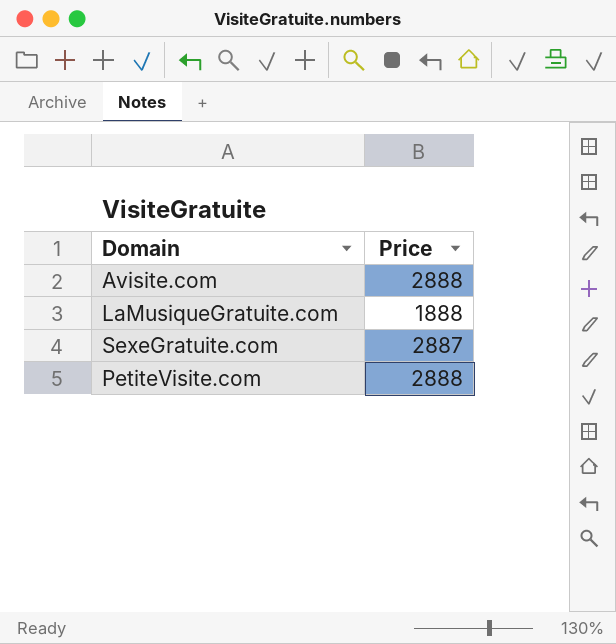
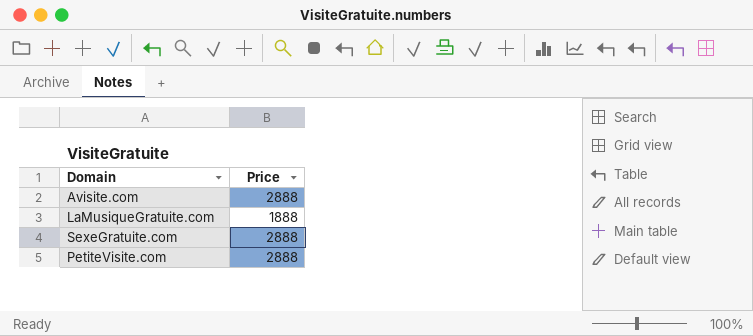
SexeGratuite.com | Price: 2887 -> 2888

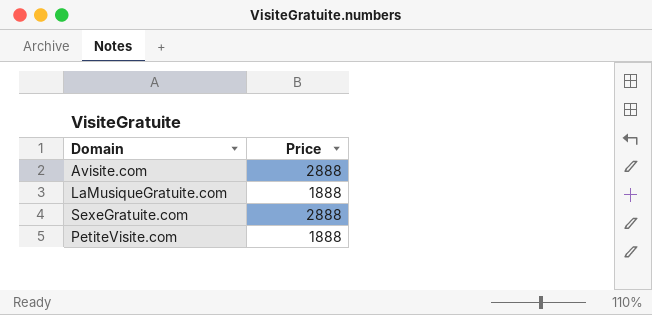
PetiteVisite.com | Price: 2888 -> 1888

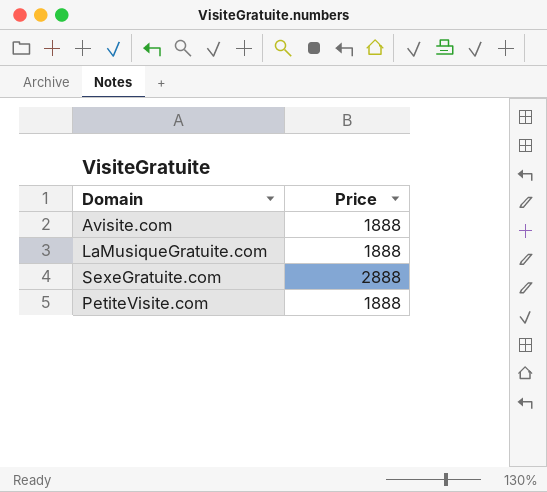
Avisite.com | Price: 2888 -> 1888

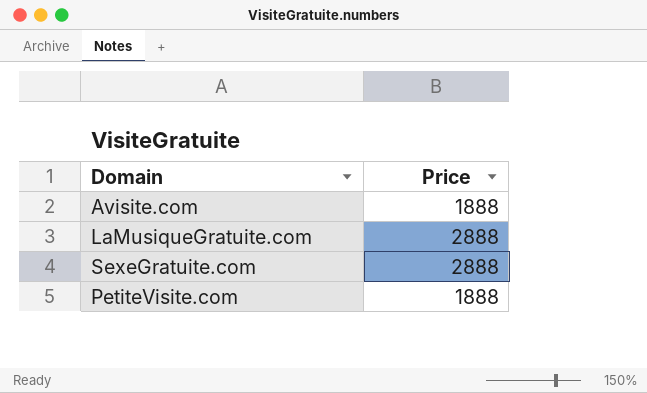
LaMusiqueGratuite.com | Price: 1888 -> 2888

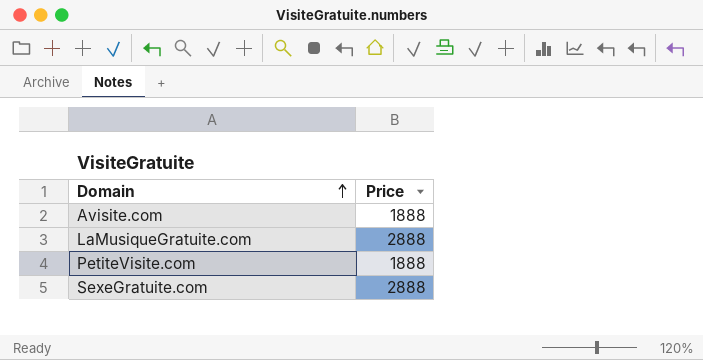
row order: none -> Domain ascending

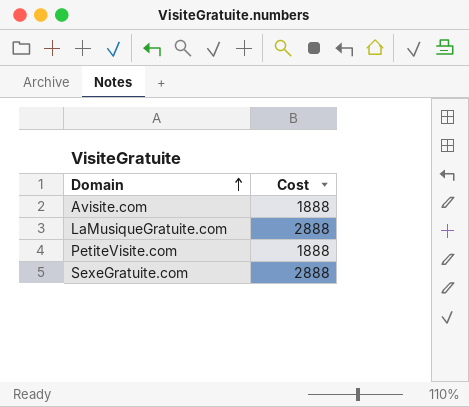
column name: Price -> Cost

